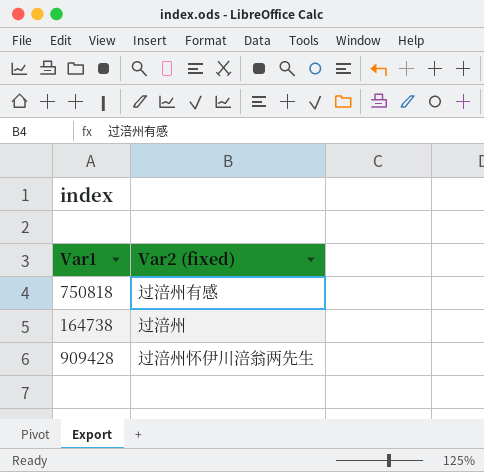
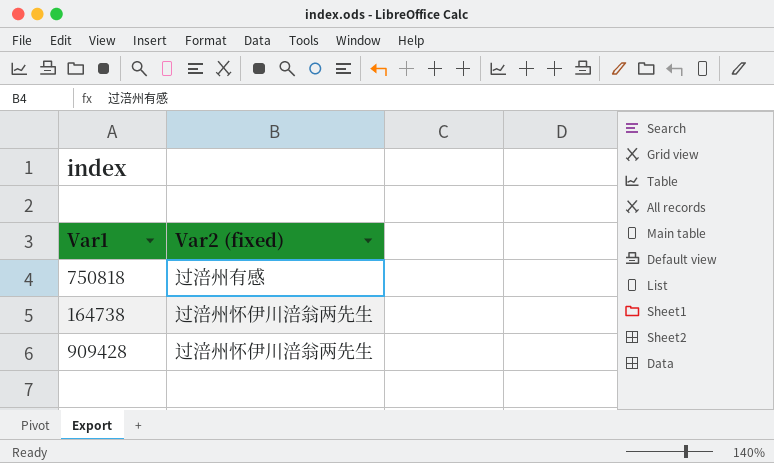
164738 | Var2 (fixed): 过涪州 -> 过涪州怀伊川涪翁两先生

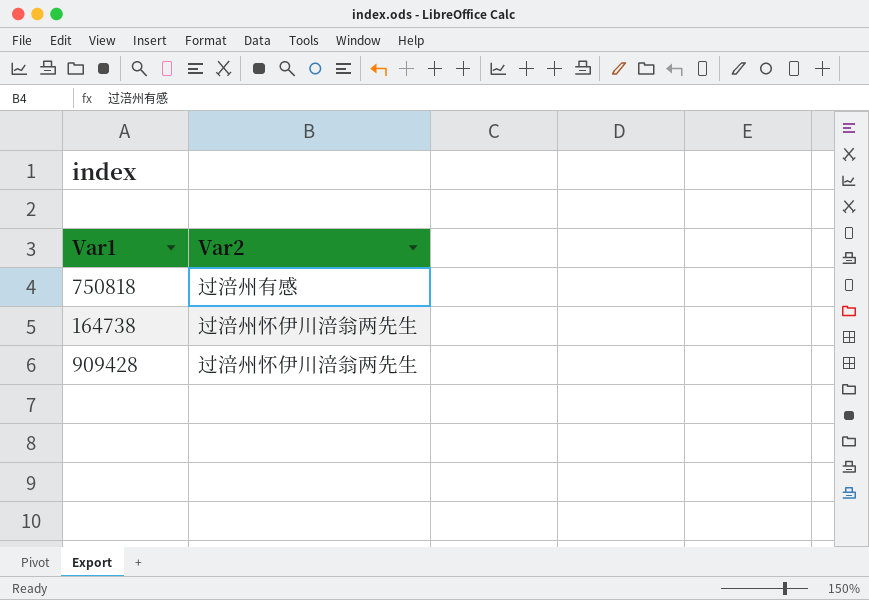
column name: Var2 (fixed) -> Var2

